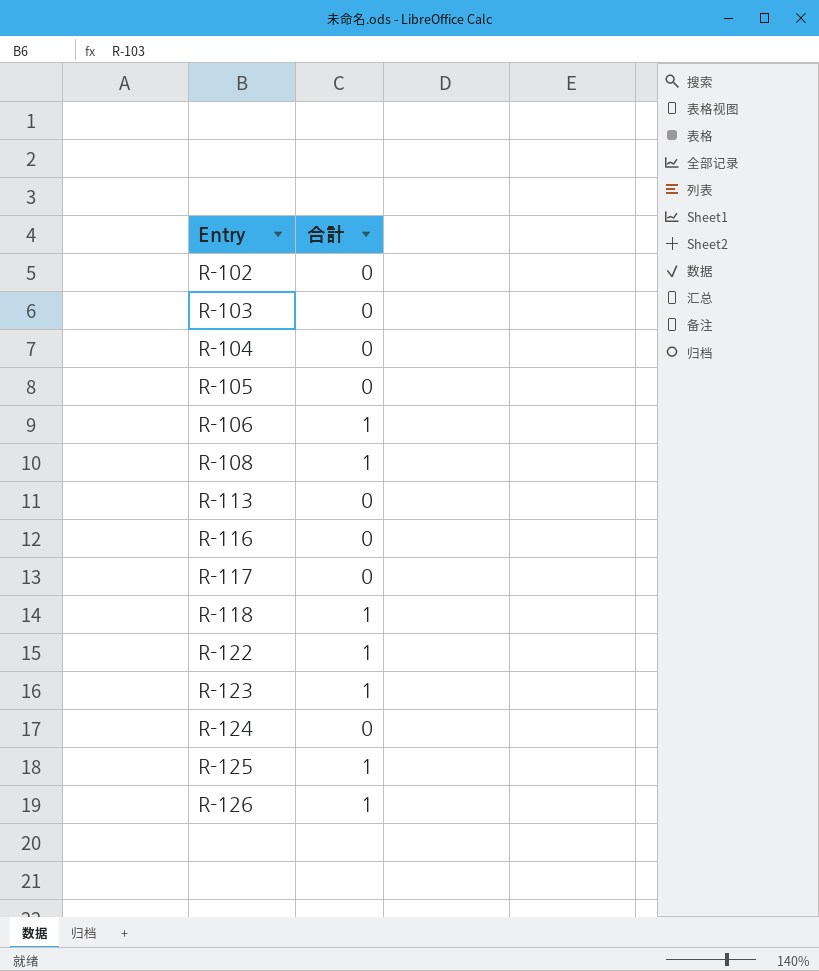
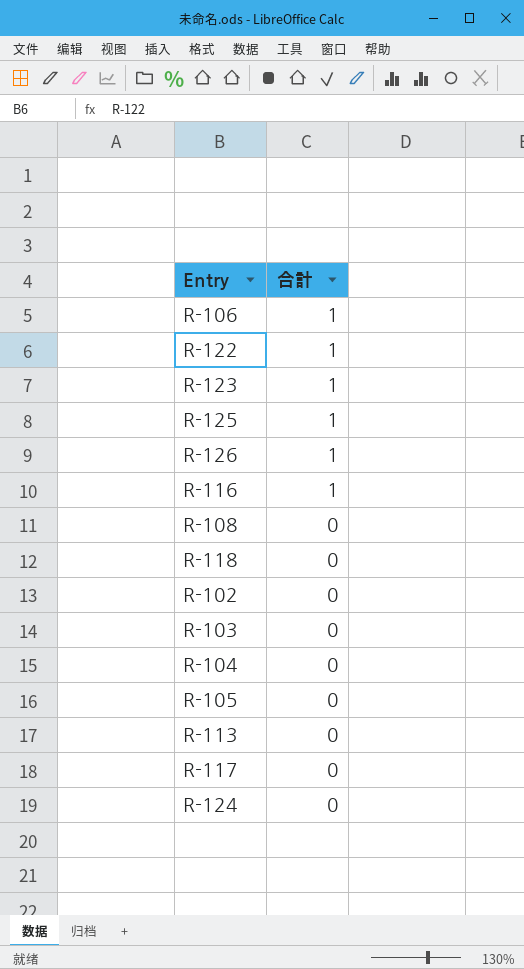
row order: Entry ascending -> 合計 descending
R-116 | 合計: 0 -> 1
R-108 | 合計: 1 -> 0
R-118 | 合計: 1 -> 0

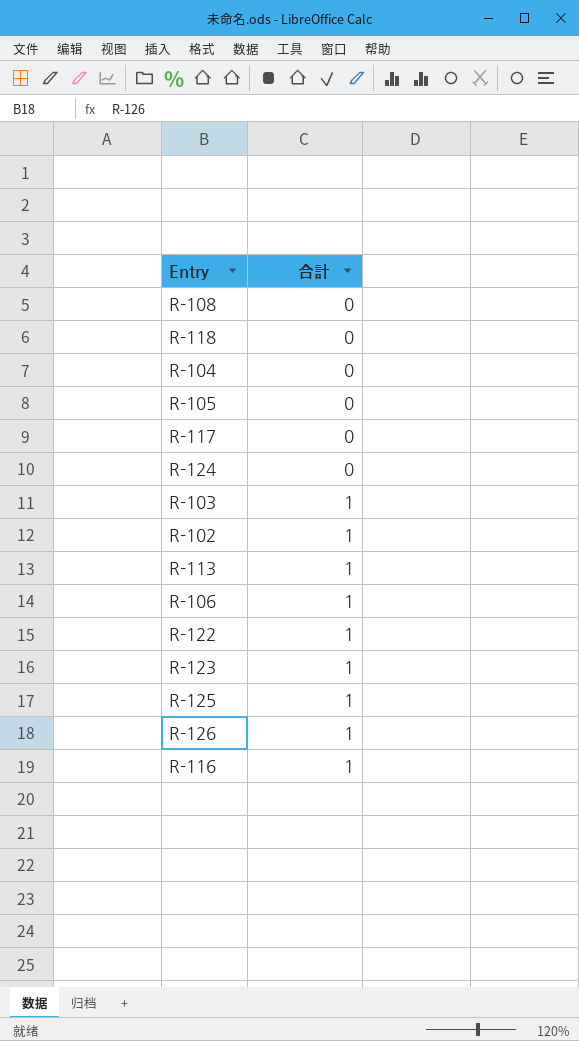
row order: 合計 descending -> 合計 ascending
R-103 | 合計: 0 -> 1
R-102 | 合計: 0 -> 1
R-113 | 合計: 0 -> 1

